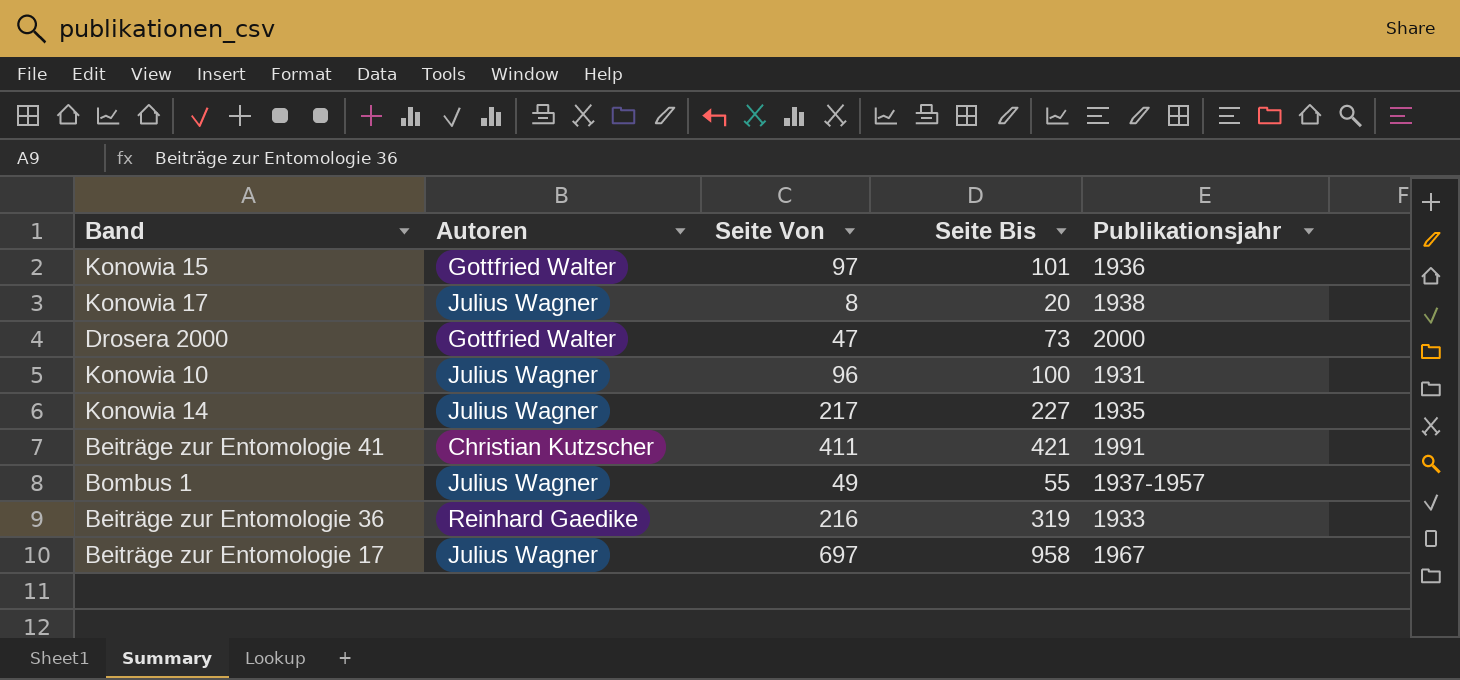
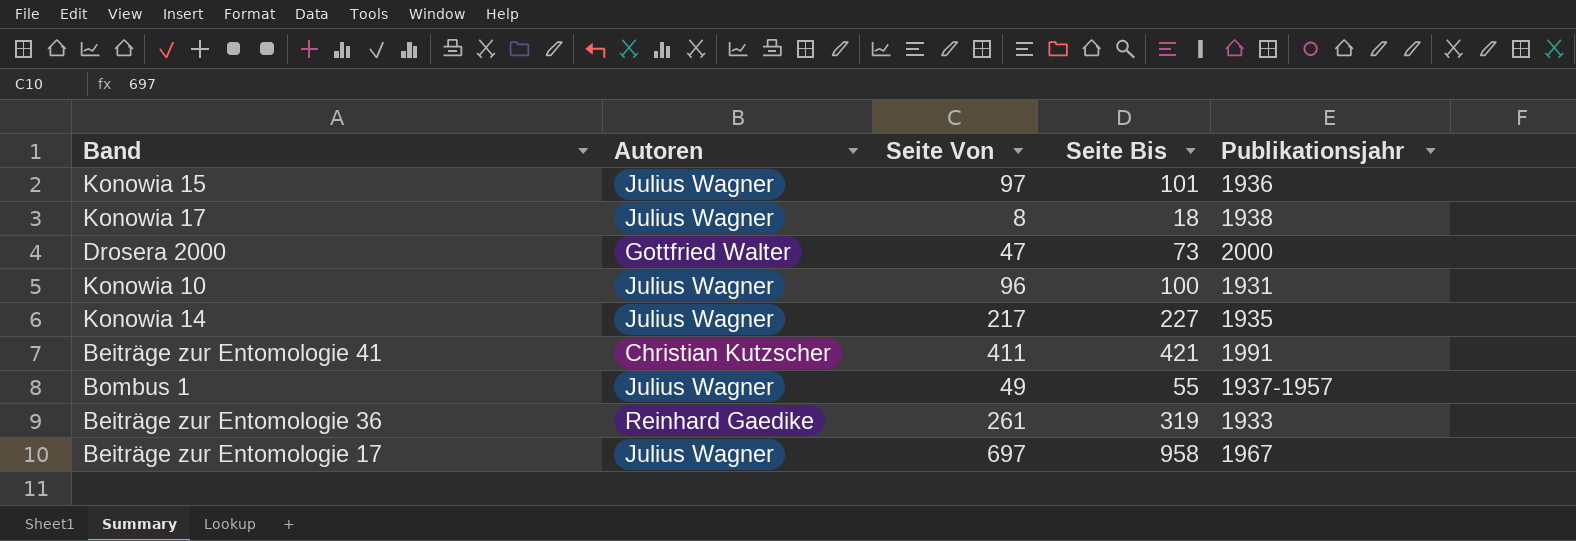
Konowia 15 | Autoren: Gottfried Walter -> Julius Wagner
Konowia 17 | Seite Bis: 20 -> 18
Beiträge zur Entomologie 36 | Seite Von: 216 -> 261

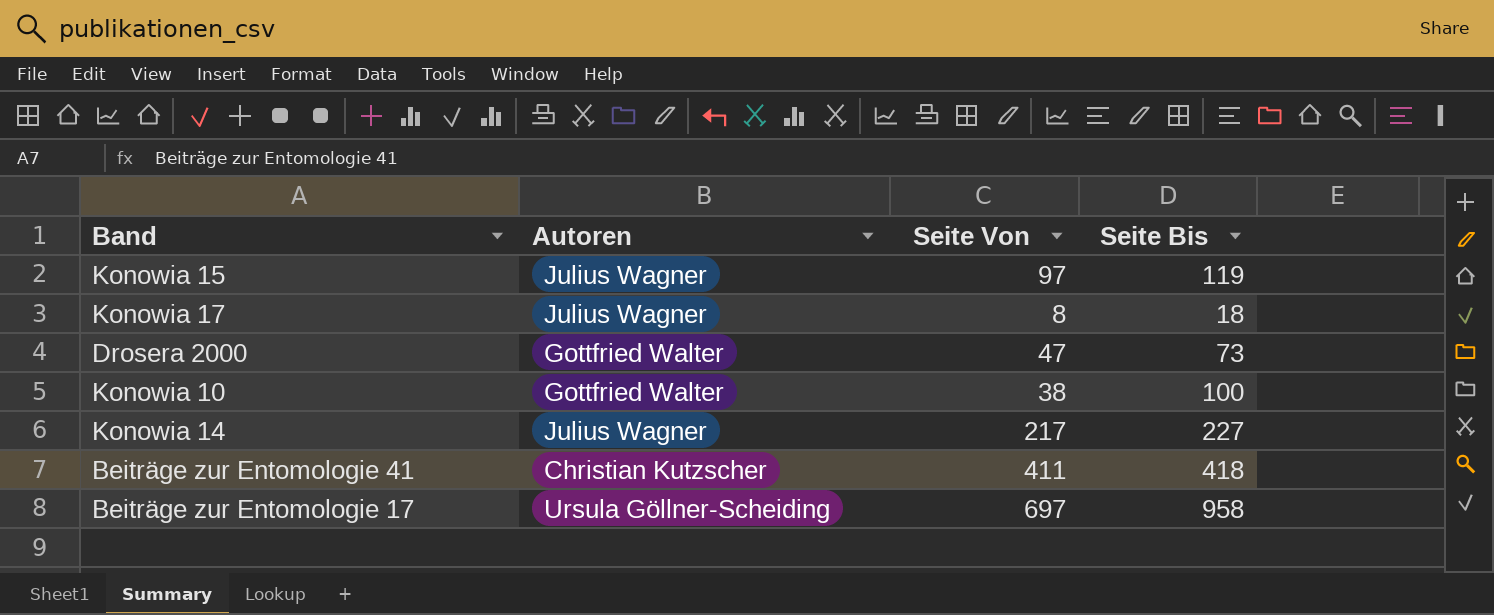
column Publikationsjahr | position: 5 -> none
row Bombus 1: Julius Wagner | 49 | 55 | 1937-1957 -> none
row Beiträge zur Entomologie 36: Reinhard Gaedike | 261 | 319 | 1933 -> none
Konowia 15 | Seite Bis: 101 -> 119
Konowia 10 | Autoren: Julius Wagner -> Gottfried Walter
Konowia 10 | Seite Von: 96 -> 38
Beiträge zur Entomologie 41 | Seite Bis: 421 -> 418
Beiträge zur Entomologie 17 | Autoren: Julius Wagner -> Ursula Göllner-Scheiding

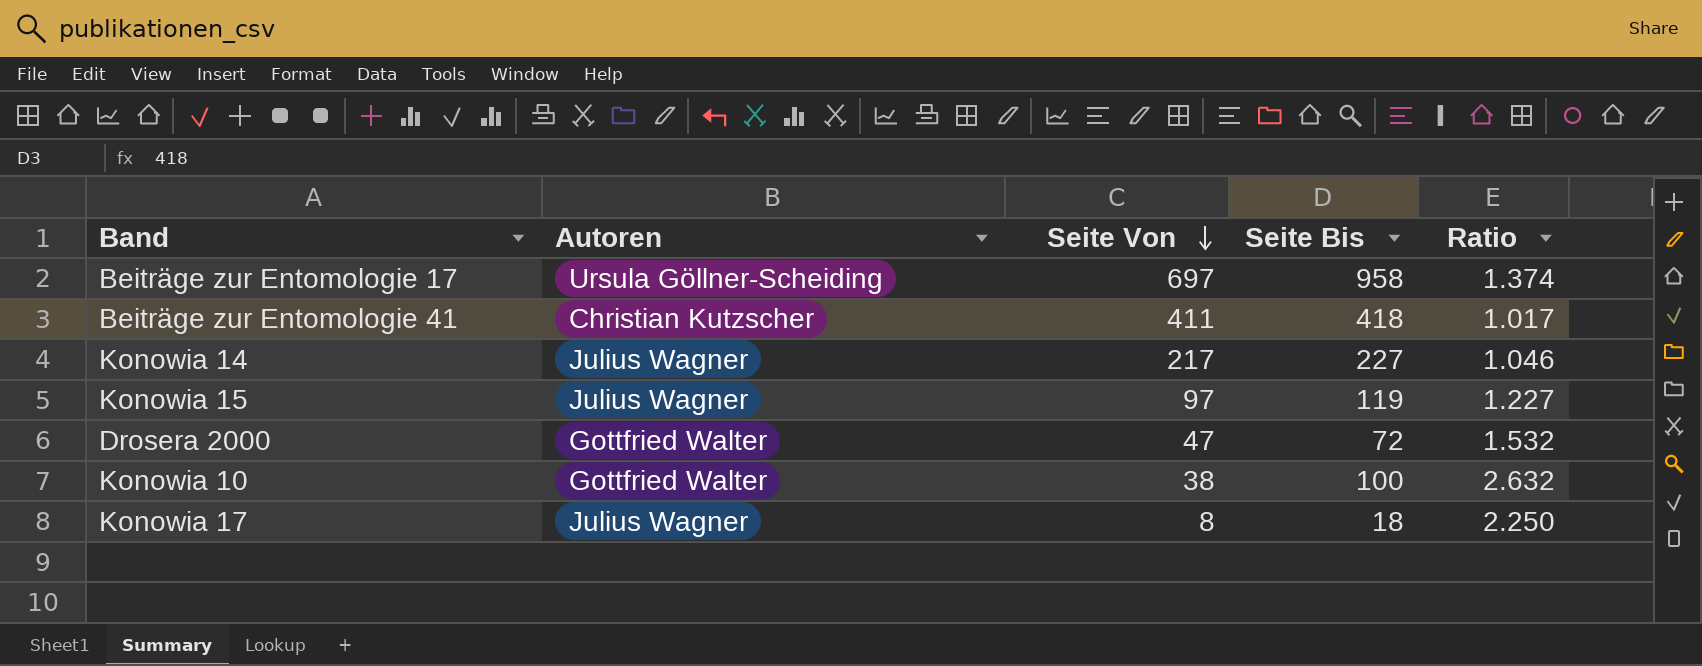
row order: none -> Seite Von descending
column Ratio | formula: none -> [Seite Bis] / [Seite Von]
Drosera 2000 | Seite Bis: 73 -> 72

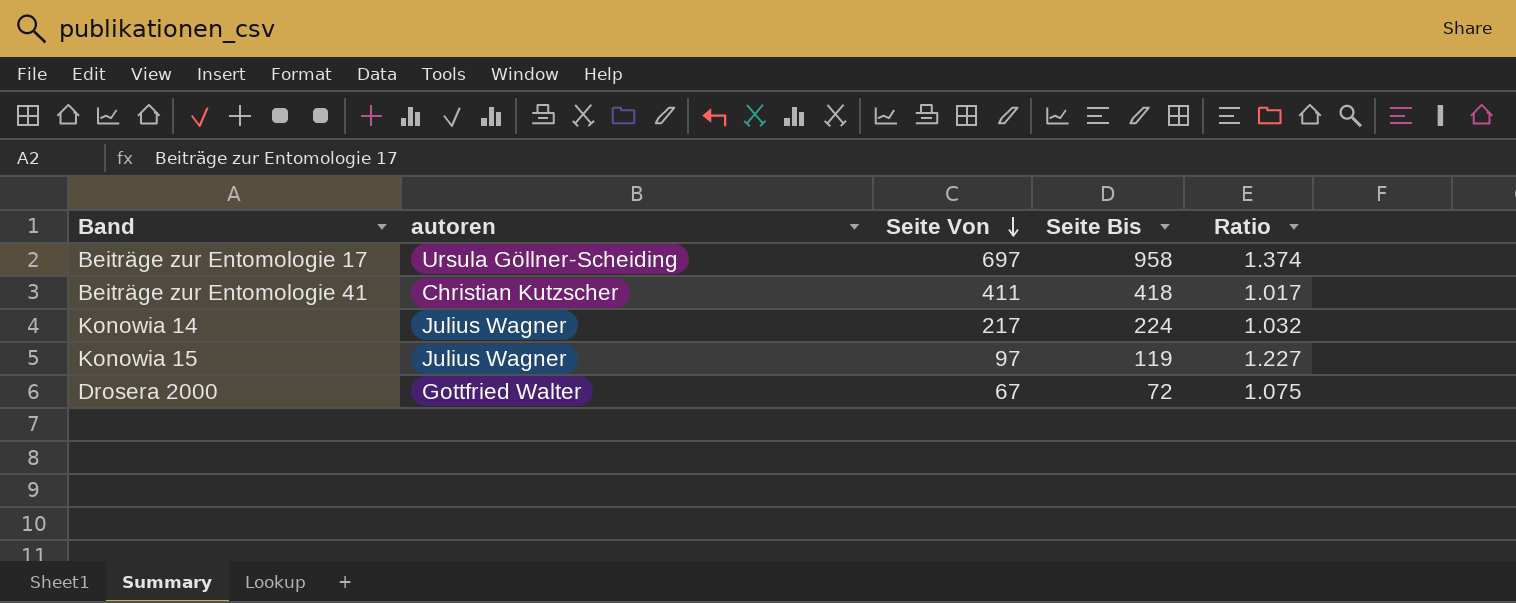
column name: Autoren -> autoren
row Konowia 10: Gottfried Walter | 38 | 100 | 2.632 -> none
row Konowia 17: Julius Wagner | 8 | 18 | 2.250 -> none
Konowia 14 | Seite Bis: 227 -> 224
Konowia 14 | Ratio: 1.046 -> 1.032
Drosera 2000 | Seite Von: 47 -> 67
Drosera 2000 | Ratio: 1.532 -> 1.075

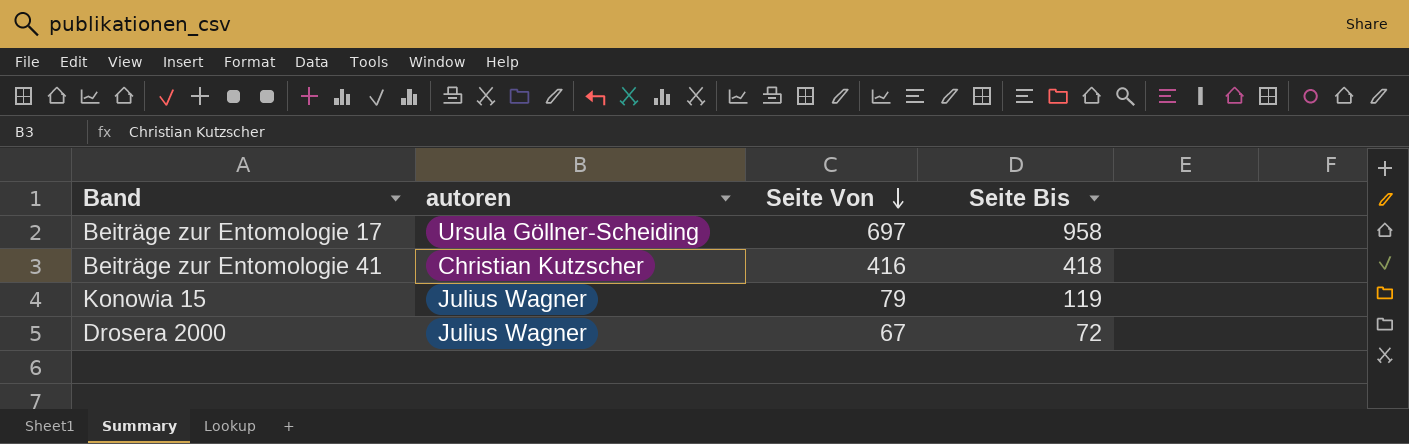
column Ratio | formula: [Seite Bis] / [Seite Von] -> none
row Konowia 14: Julius Wagner | 217 | 224 | 1.032 -> none
Beiträge zur Entomologie 41 | Seite Von: 411 -> 416
Konowia 15 | Seite Von: 97 -> 79
Drosera 2000 | autoren: Gottfried Walter -> Julius Wagner

